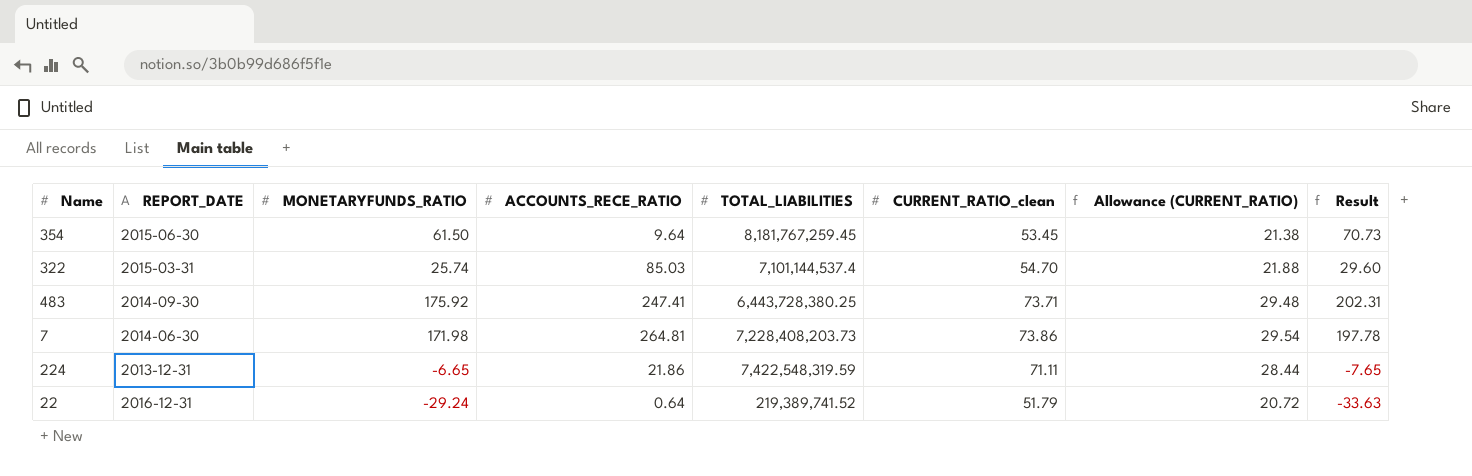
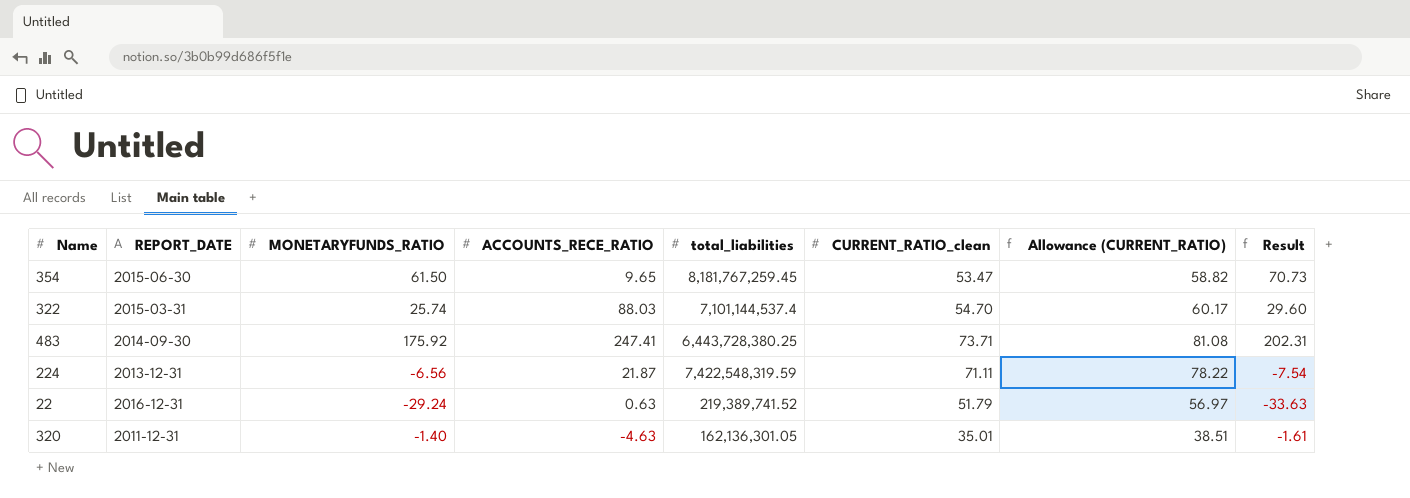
column name: TOTAL_LIABILITIES -> total_liabilities
column Allowance (CURRENT_RATIO) | formula: [CURRENT_RATIO_clean] * 0.4 -> [CURRENT_RATIO_clean] * 1.1
row 7: 2014-06-30 | 171.98 | 264.81 | 7,228,408,203.73 | 73.86 | 29.54 | 197.78 -> none
354 | ACCOUNTS_RECE_RATIO: 9.64 -> 9.65
354 | CURRENT_RATIO_clean: 53.45 -> 53.47
322 | ACCOUNTS_RECE_RATIO: 85.03 -> 88.03
224 | MONETARYFUNDS_RATIO: -6.65 -> -6.56
224 | ACCOUNTS_RECE_RATIO: 21.86 -> 21.87
224 | Result: -7.65 -> -7.54
22 | ACCOUNTS_RECE_RATIO: 0.64 -> 0.63
row 320: none -> 2011-12-31 | -1.40 | -4.63 | 162,136,301.05 | 35.01 | 38.51 | -1.61

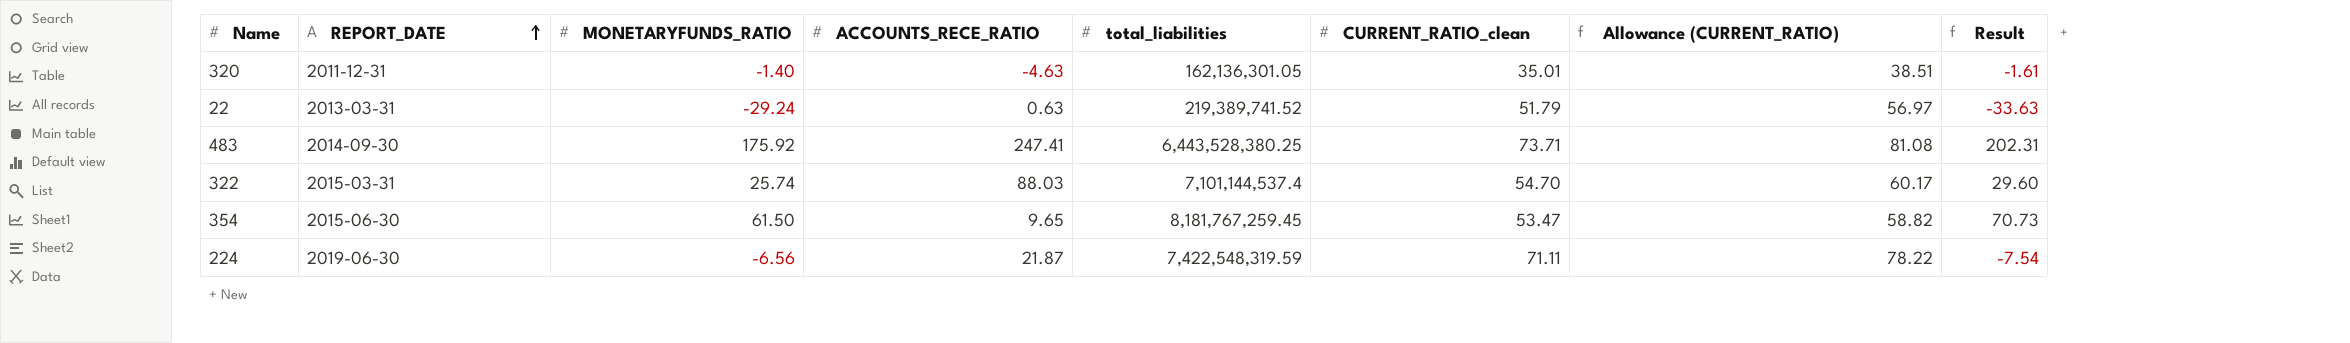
row order: none -> REPORT_DATE ascending
22 | REPORT_DATE: 2016-12-31 -> 2013-03-31
483 | total_liabilities: 6,443,728,380.25 -> 6,443,528,380.25
224 | REPORT_DATE: 2013-12-31 -> 2019-06-30

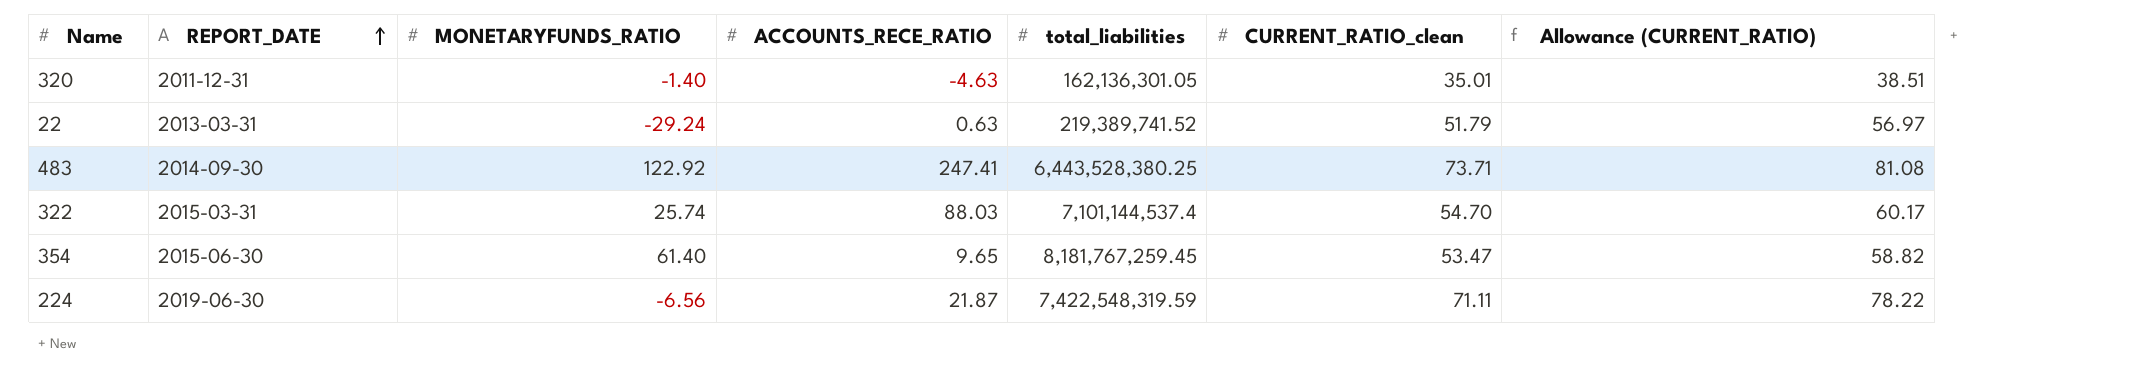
column Result | formula: [MONETARYFUNDS_RATIO] * 1.15 -> none
483 | MONETARYFUNDS_RATIO: 175.92 -> 122.92
354 | MONETARYFUNDS_RATIO: 61.50 -> 61.40

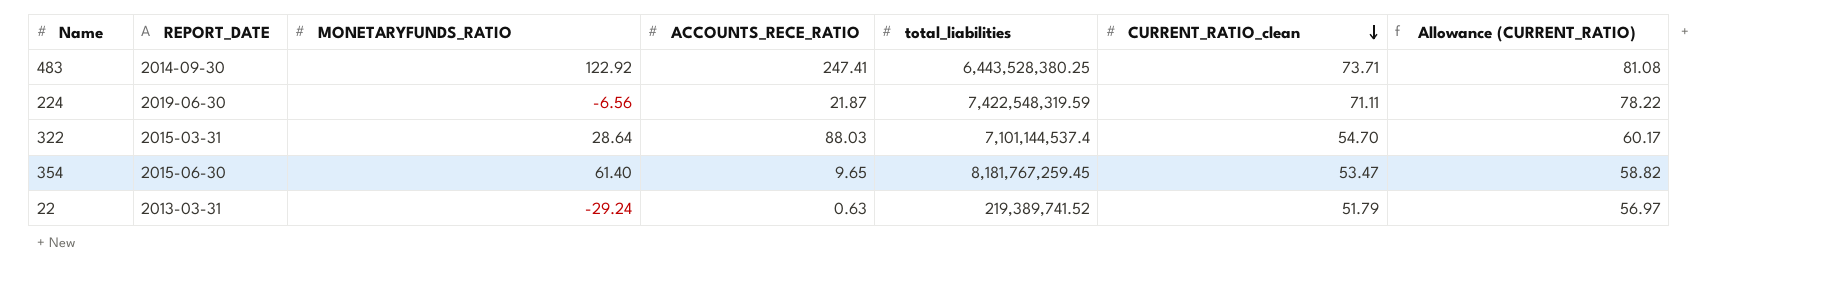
row order: REPORT_DATE ascending -> CURRENT_RATIO_clean descending
row 320: 2011-12-31 | -1.40 | -4.63 | 162,136,301.05 | 35.01 | 38.51 -> none
322 | MONETARYFUNDS_RATIO: 25.74 -> 28.64

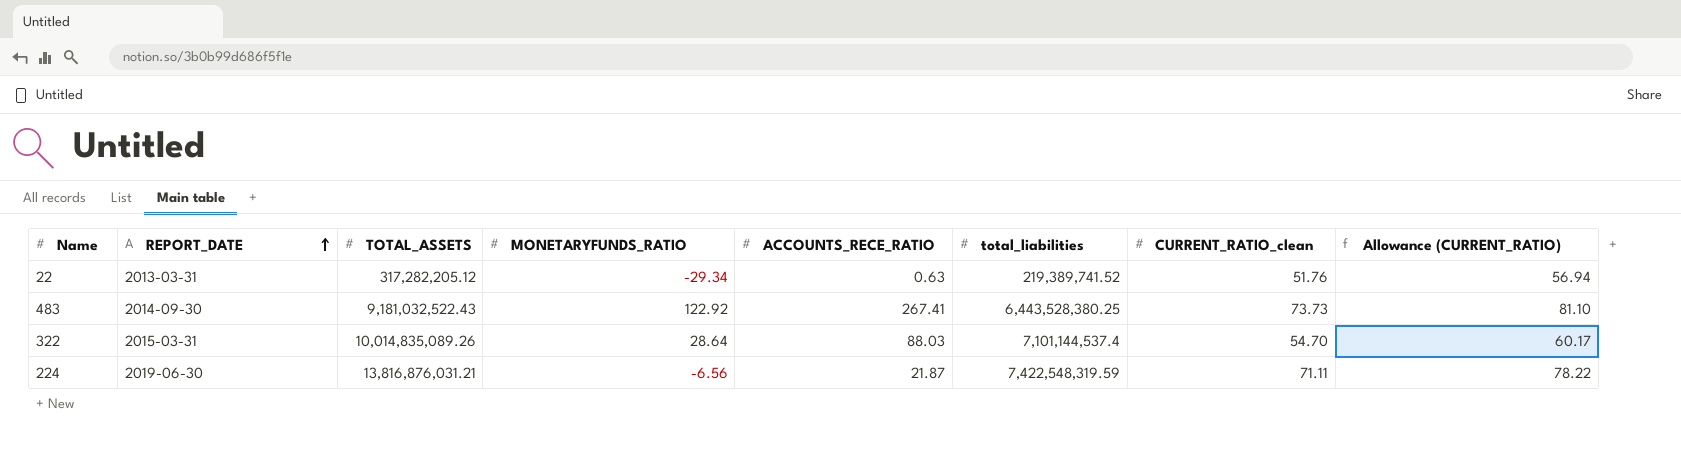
row order: CURRENT_RATIO_clean descending -> REPORT_DATE ascending
column TOTAL_ASSETS | position: none -> 3
row 354: 2015-06-30 | 61.40 | 9.65 | 8,181,767,259.45 | 53.47 | 58.82 -> none
22 | MONETARYFUNDS_RATIO: -29.24 -> -29.34
22 | CURRENT_RATIO_clean: 51.79 -> 51.76
22 | Allowance (CURRENT_RATIO): 56.97 -> 56.94
483 | ACCOUNTS_RECE_RATIO: 247.41 -> 267.41
483 | CURRENT_RATIO_clean: 73.71 -> 73.73
483 | Allowance (CURRENT_RATIO): 81.08 -> 81.10

